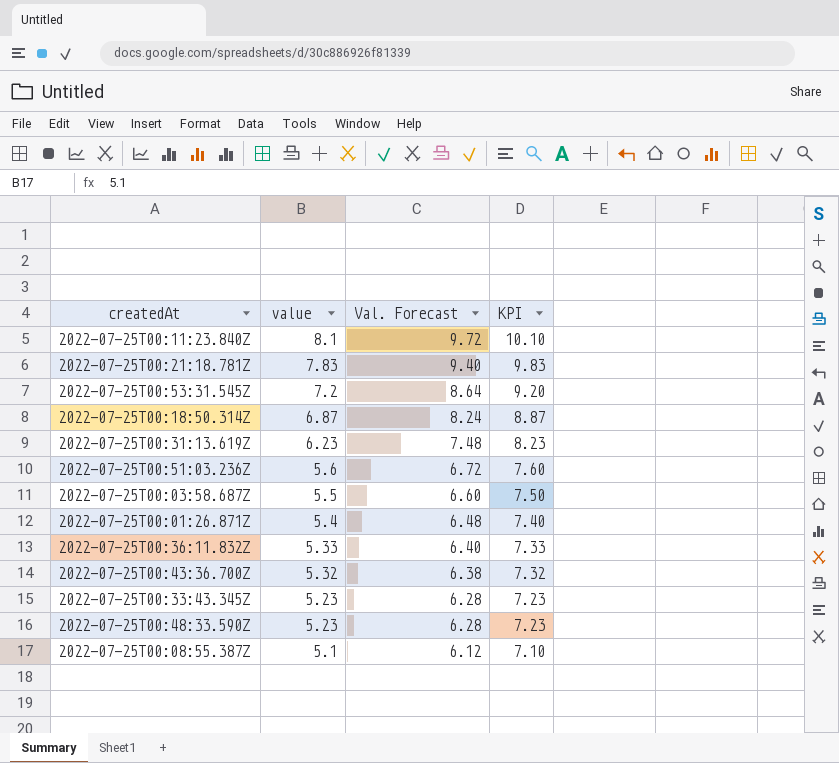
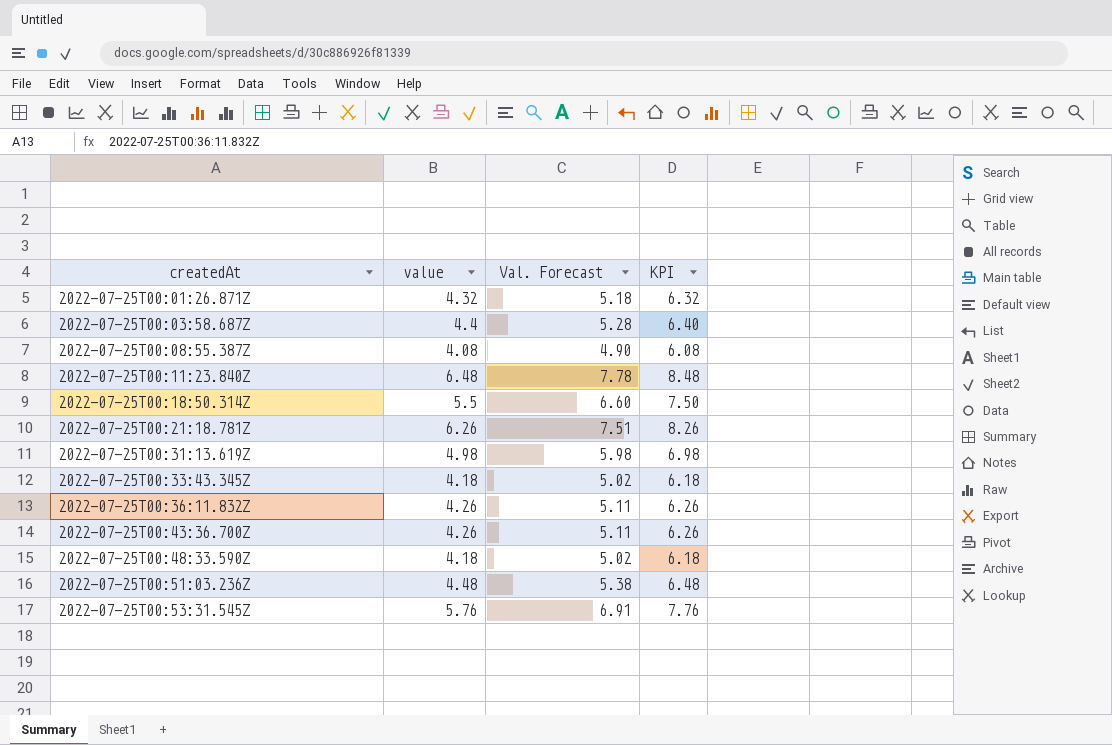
row order: value descending -> createdAt ascending
2022-07-25T00:01:26.871Z | value: 5.4 -> 4.32
2022-07-25T00:01:26.871Z | Val. Forecast: 6.48 -> 5.18
2022-07-25T00:01:26.871Z | KPI: 7.40 -> 6.32
2022-07-25T00:03:58.687Z | value: 5.5 -> 4.4
2022-07-25T00:03:58.687Z | Val. Forecast: 6.60 -> 5.28
2022-07-25T00:03:58.687Z | KPI: 7.50 -> 6.40
2022-07-25T00:08:55.387Z | value: 5.1 -> 4.08
2022-07-25T00:08:55.387Z | Val. Forecast: 6.12 -> 4.90
2022-07-25T00:08:55.387Z | KPI: 7.10 -> 6.08
2022-07-25T00:11:23.840Z | value: 8.1 -> 6.48
2022-07-25T00:11:23.840Z | Val. Forecast: 9.72 -> 7.78
2022-07-25T00:11:23.840Z | KPI: 10.10 -> 8.48
2022-07-25T00:18:50.314Z | value: 6.87 -> 5.5
2022-07-25T00:18:50.314Z | Val. Forecast: 8.24 -> 6.60
2022-07-25T00:18:50.314Z | KPI: 8.87 -> 7.50
2022-07-25T00:21:18.781Z | value: 7.83 -> 6.26
2022-07-25T00:21:18.781Z | Val. Forecast: 9.40 -> 7.51
2022-07-25T00:21:18.781Z | KPI: 9.83 -> 8.26
2022-07-25T00:31:13.619Z | value: 6.23 -> 4.98
2022-07-25T00:31:13.619Z | Val. Forecast: 7.48 -> 5.98
2022-07-25T00:31:13.619Z | KPI: 8.23 -> 6.98
2022-07-25T00:33:43.345Z | value: 5.23 -> 4.18
2022-07-25T00:33:43.345Z | Val. Forecast: 6.28 -> 5.02
2022-07-25T00:33:43.345Z | KPI: 7.23 -> 6.18
2022-07-25T00:36:11.832Z | value: 5.33 -> 4.26
2022-07-25T00:36:11.832Z | Val. Forecast: 6.40 -> 5.11
2022-07-25T00:36:11.832Z | KPI: 7.33 -> 6.26
2022-07-25T00:43:36.700Z | value: 5.32 -> 4.26
2022-07-25T00:43:36.700Z | Val. Forecast: 6.38 -> 5.11
2022-07-25T00:43:36.700Z | KPI: 7.32 -> 6.26
2022-07-25T00:48:33.590Z | value: 5.23 -> 4.18
2022-07-25T00:48:33.590Z | Val. Forecast: 6.28 -> 5.02
2022-07-25T00:48:33.590Z | KPI: 7.23 -> 6.18
2022-07-25T00:51:03.236Z | value: 5.6 -> 4.48
2022-07-25T00:51:03.236Z | Val. Forecast: 6.72 -> 5.38
2022-07-25T00:51:03.236Z | KPI: 7.60 -> 6.48
2022-07-25T00:53:31.545Z | value: 7.2 -> 5.76
2022-07-25T00:53:31.545Z | Val. Forecast: 8.64 -> 6.91
2022-07-25T00:53:31.545Z | KPI: 9.20 -> 7.76

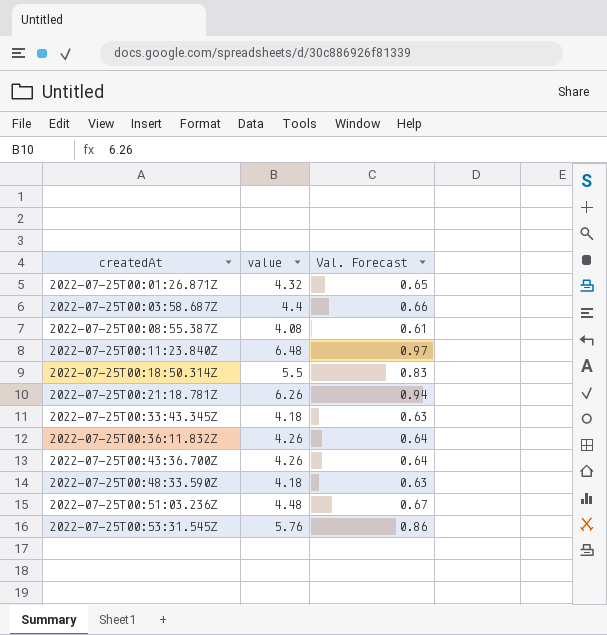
column KPI | formula: [value] + 2 -> none
column Val. Forecast | formula: [value] * 1.2 -> [value] * 0.15
row 2022-07-25T00:31:13.619Z: 4.98 | 5.98 | 6.98 -> none

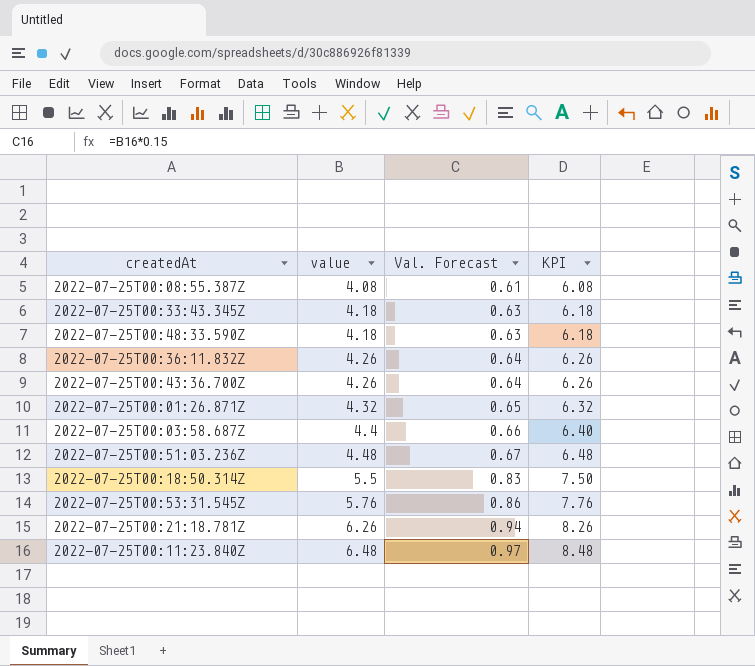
row order: createdAt ascending -> value ascending
column KPI | formula: none -> [value] + 2

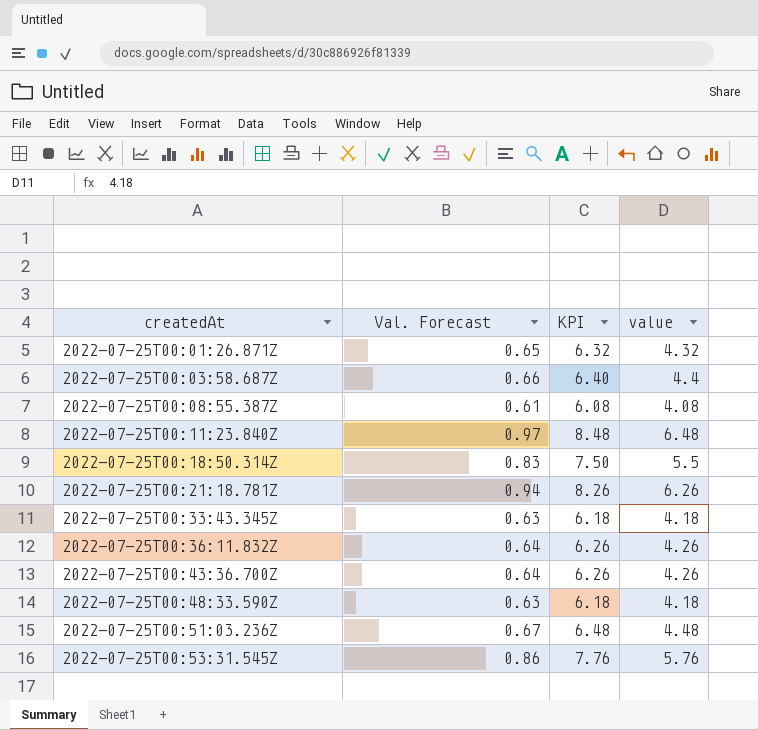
row order: value ascending -> createdAt ascending
column value | position: 2 -> 4

